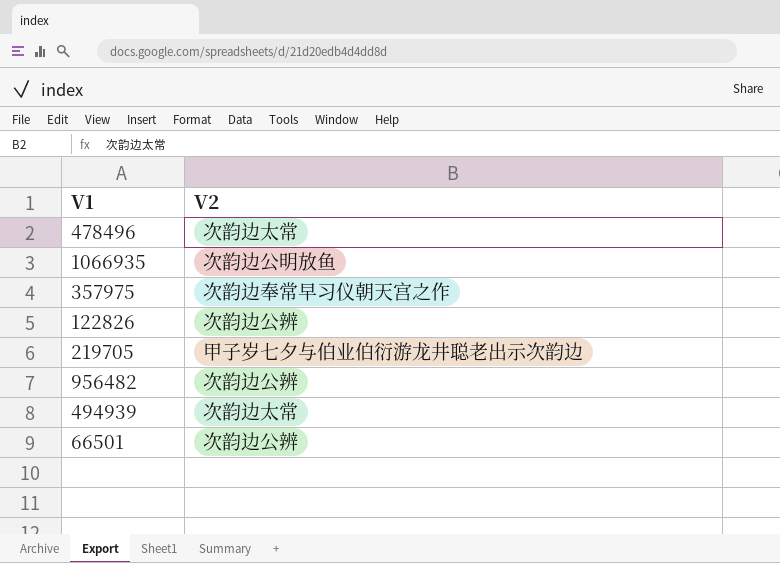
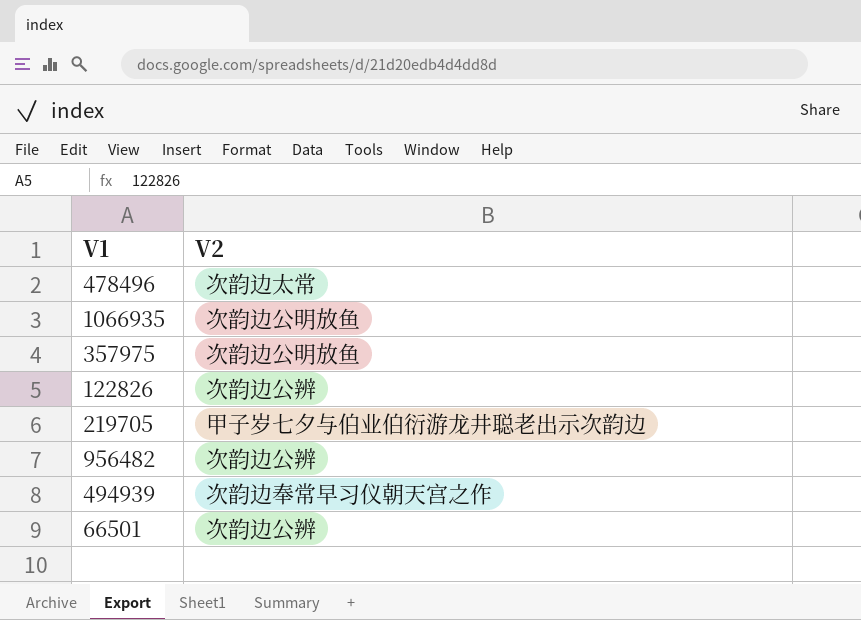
357975 | V2: 次韵边奉常早习仪朝天宫之作 -> 次韵边公明放鱼
494939 | V2: 次韵边太常 -> 次韵边奉常早习仪朝天宫之作

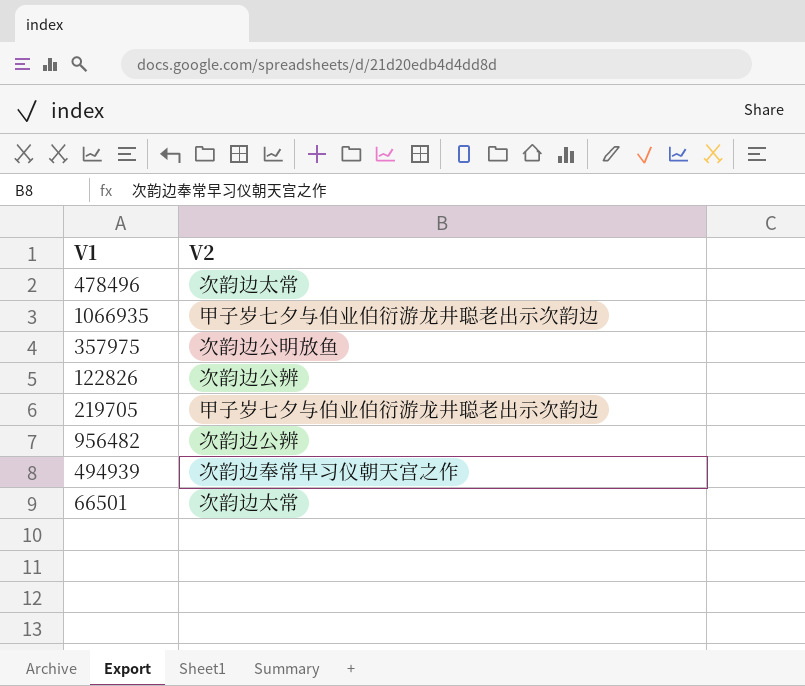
1066935 | V2: 次韵边公明放鱼 -> 甲子岁七夕与伯业伯衍游龙井聪老出示次韵边
66501 | V2: 次韵边公辨 -> 次韵边太常

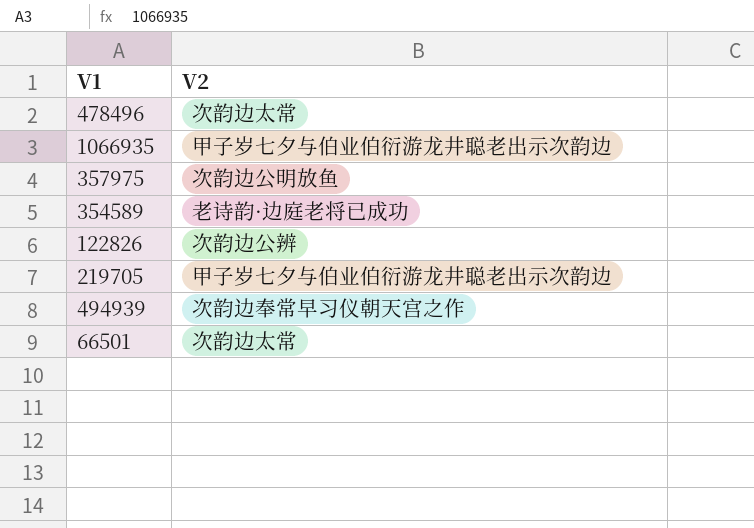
row 956482: 次韵边公辨 -> none
row 354589: none -> 老诗韵·边庭老将已成功

